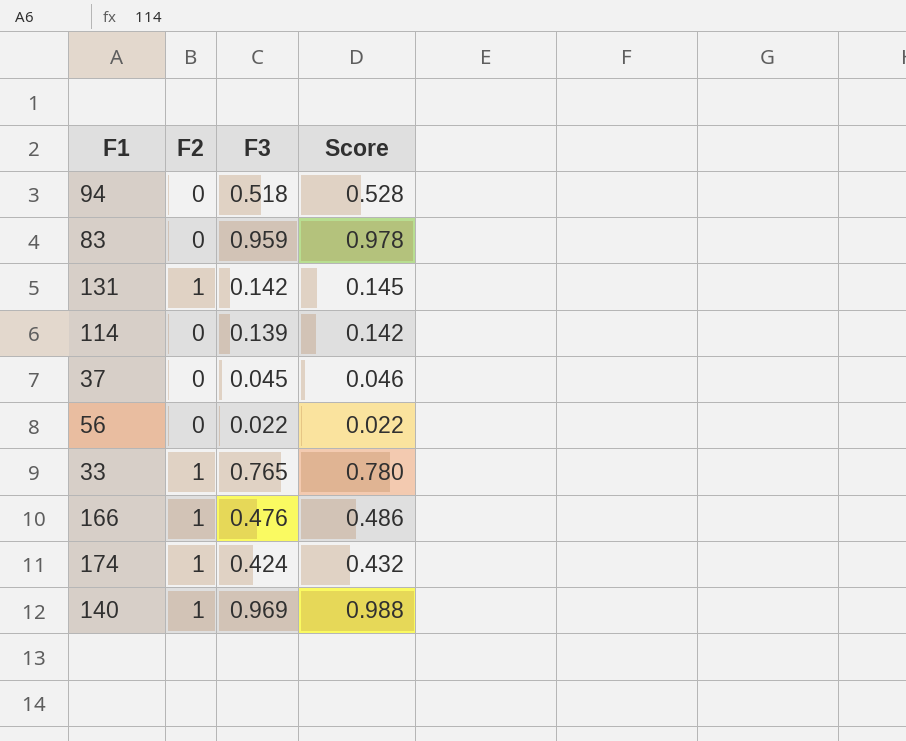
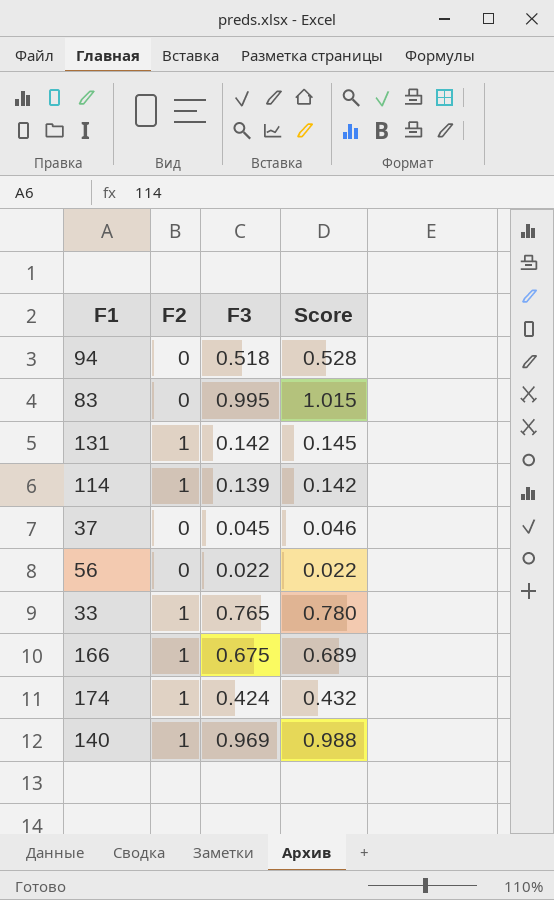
83 | F3: 0.959 -> 0.995
83 | Score: 0.978 -> 1.015
114 | F2: 0 -> 1
166 | F3: 0.476 -> 0.675
166 | Score: 0.486 -> 0.689

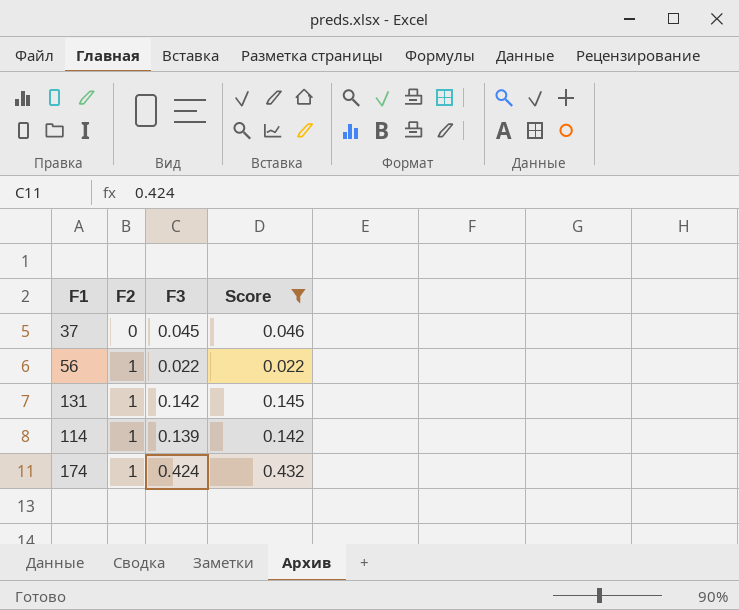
filter: none -> Score <= 0.432
row order: none -> F2 ascending
56 | F2: 0 -> 1

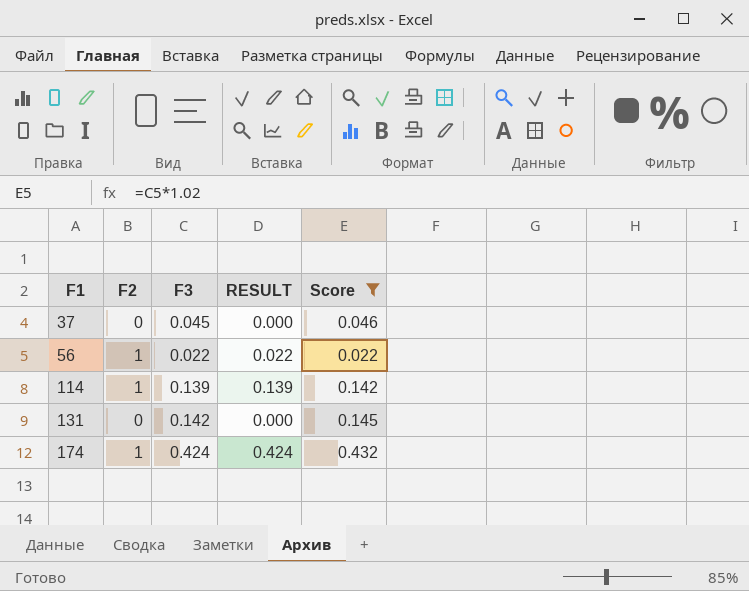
row order: F2 ascending -> F1 ascending
column RESULT | formula: none -> [F2] * [F3]
131 | F2: 1 -> 0

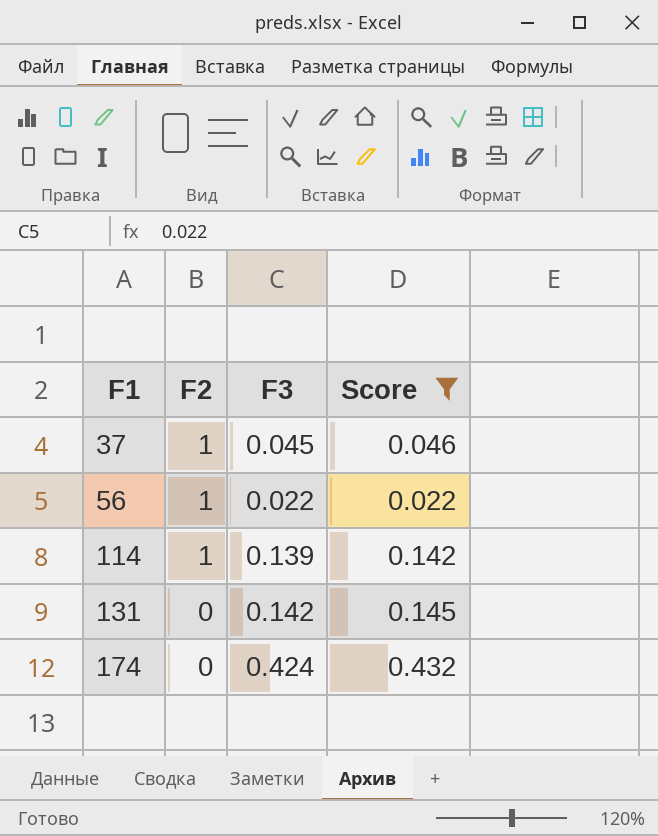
column RESULT | formula: [F2] * [F3] -> none
37 | F2: 0 -> 1
174 | F2: 1 -> 0

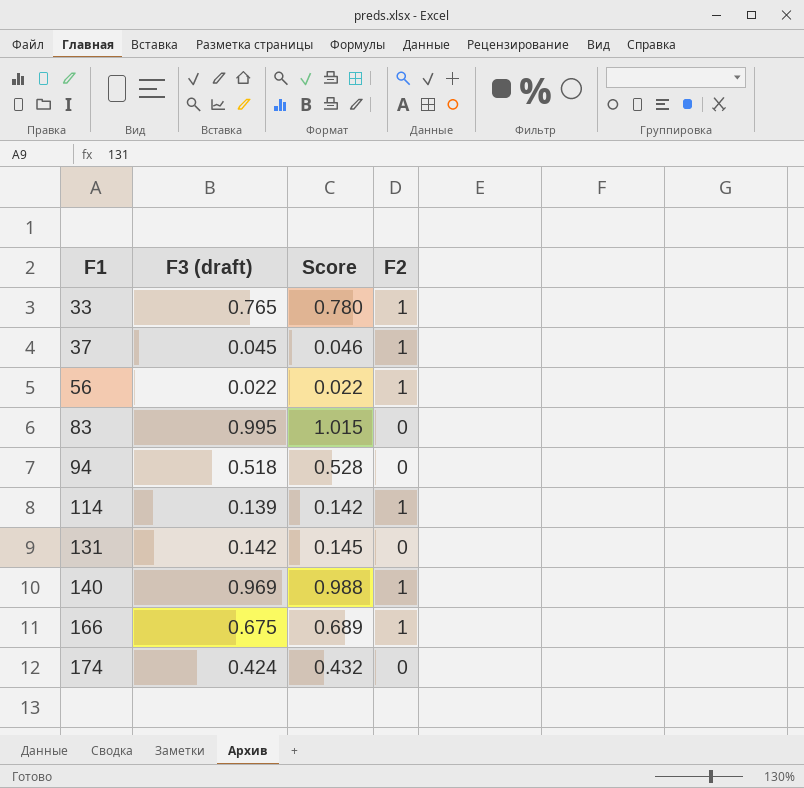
filter: Score <= 0.432 -> none
column name: F3 -> F3 (draft)
column F2 | position: 2 -> 4

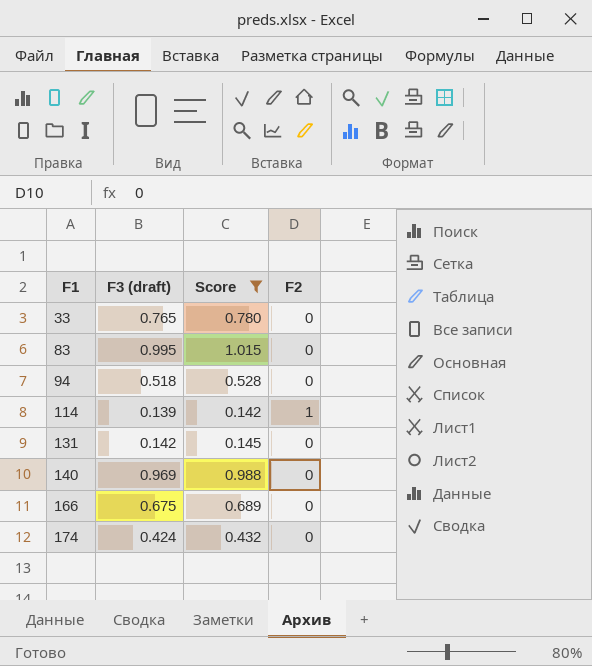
filter: none -> Score >= 0.142
33 | F2: 1 -> 0
140 | F2: 1 -> 0
166 | F2: 1 -> 0

